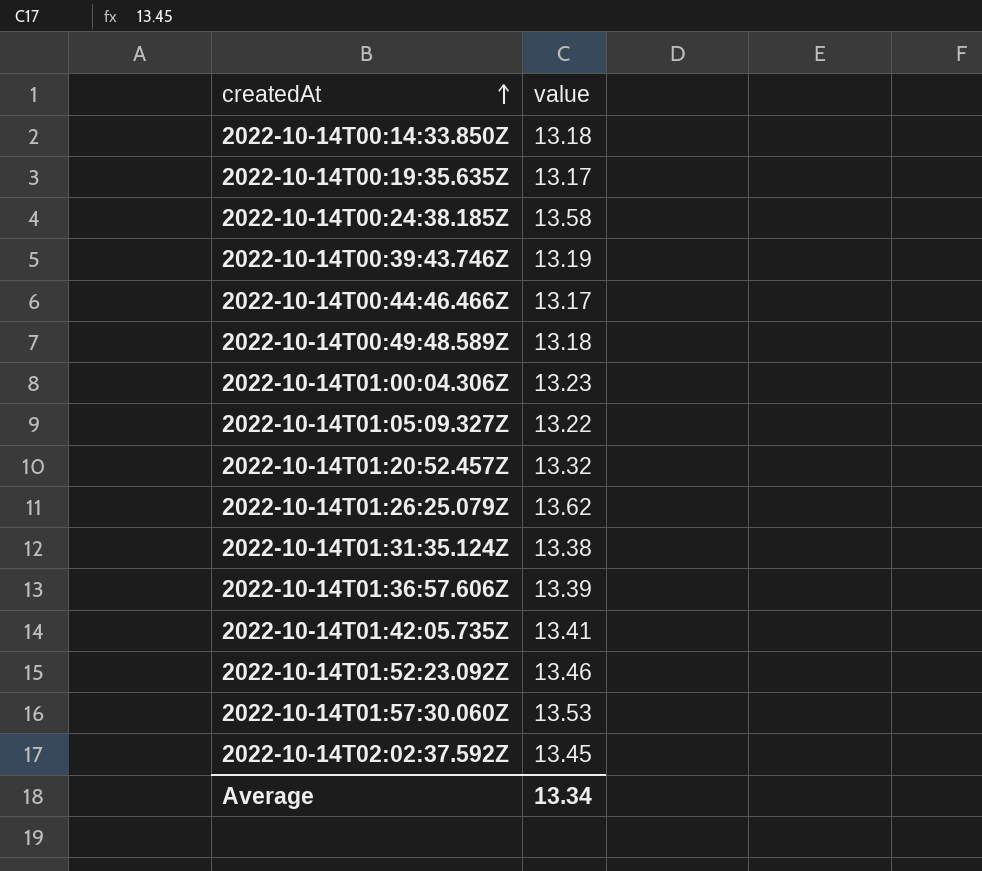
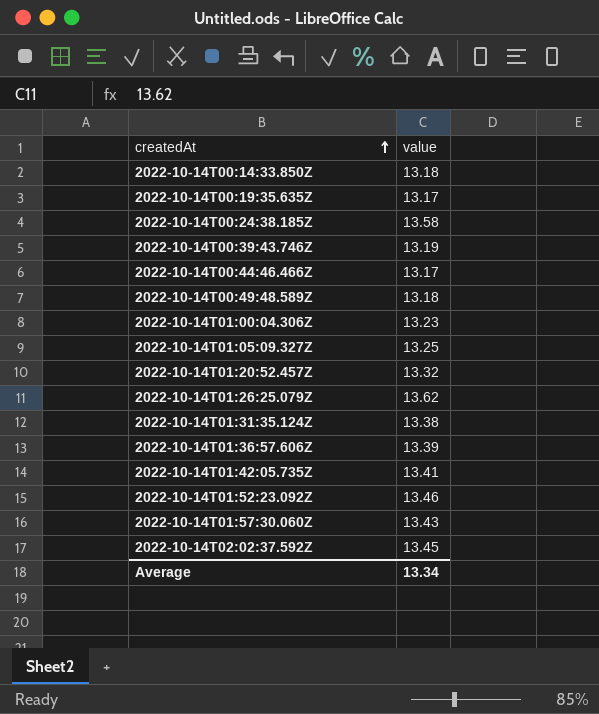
2022-10-14T01:05:09.327Z | value: 13.22 -> 13.25
2022-10-14T01:57:30.060Z | value: 13.53 -> 13.43

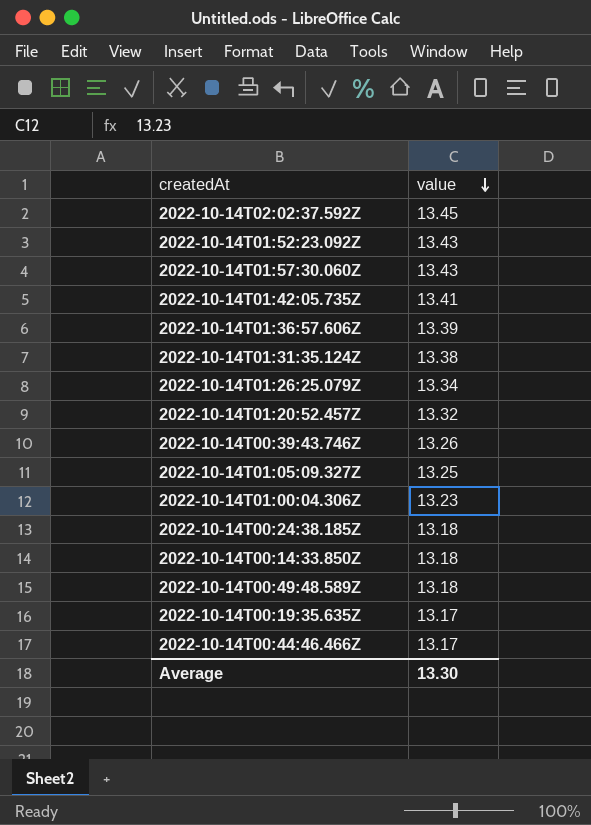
row order: createdAt ascending -> value descending
2022-10-14T01:52:23.092Z | value: 13.46 -> 13.43
2022-10-14T01:26:25.079Z | value: 13.62 -> 13.34
2022-10-14T00:39:43.746Z | value: 13.19 -> 13.26
2022-10-14T00:24:38.185Z | value: 13.58 -> 13.18
Average | value: 13.34 -> 13.30

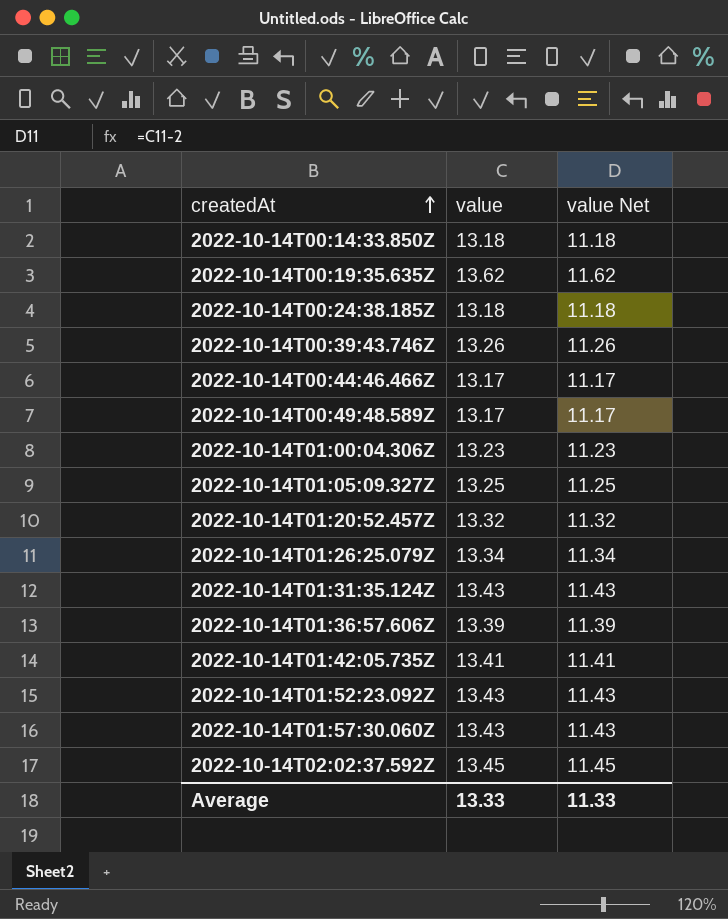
row order: value descending -> createdAt ascending
column value Net | formula: none -> [value] - 2
2022-10-14T00:19:35.635Z | value: 13.17 -> 13.62
2022-10-14T00:49:48.589Z | value: 13.18 -> 13.17
2022-10-14T01:31:35.124Z | value: 13.38 -> 13.43
Average | value: 13.30 -> 13.33

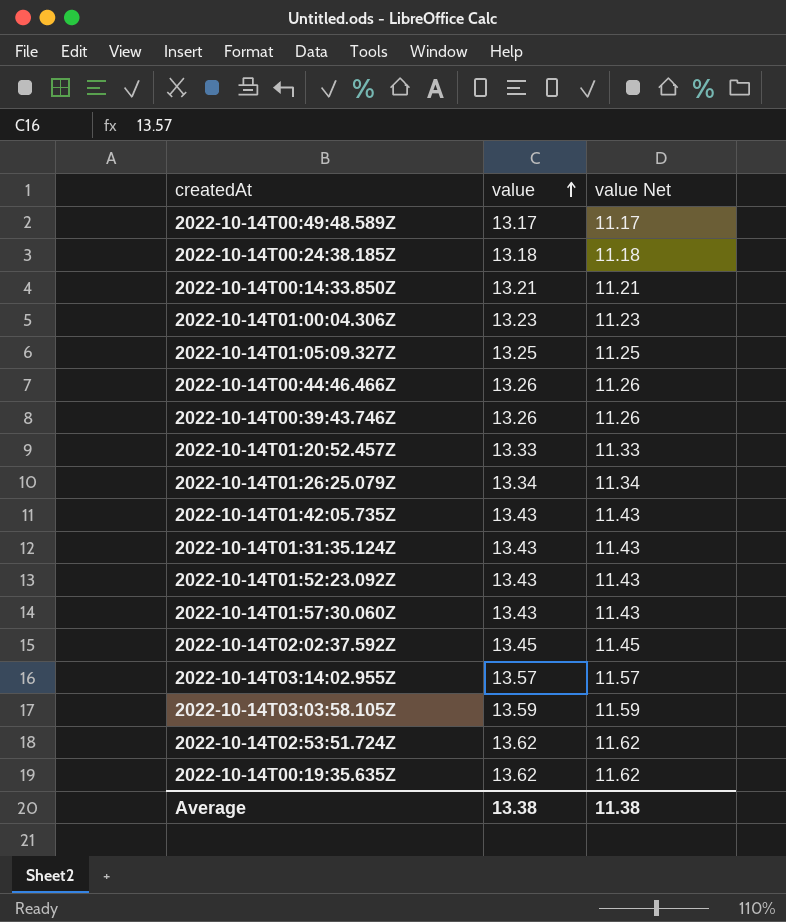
row order: createdAt ascending -> value ascending
row 2022-10-14T01:36:57.606Z: 13.39 | 11.39 -> none
2022-10-14T00:14:33.850Z | value: 13.18 -> 13.21
2022-10-14T00:14:33.850Z | value Net: 11.18 -> 11.21
2022-10-14T00:44:46.466Z | value: 13.17 -> 13.26
2022-10-14T00:44:46.466Z | value Net: 11.17 -> 11.26
2022-10-14T01:20:52.457Z | value: 13.32 -> 13.33
2022-10-14T01:20:52.457Z | value Net: 11.32 -> 11.33
2022-10-14T01:42:05.735Z | value: 13.41 -> 13.43
2022-10-14T01:42:05.735Z | value Net: 11.41 -> 11.43
row 2022-10-14T03:14:02.955Z: none -> 13.57 | 11.57
row 2022-10-14T03:03:58.105Z: none -> 13.59 | 11.59
row 2022-10-14T02:53:51.724Z: none -> 13.62 | 11.62
Average | value: 13.33 -> 13.38
Average | value Net: 11.33 -> 11.38

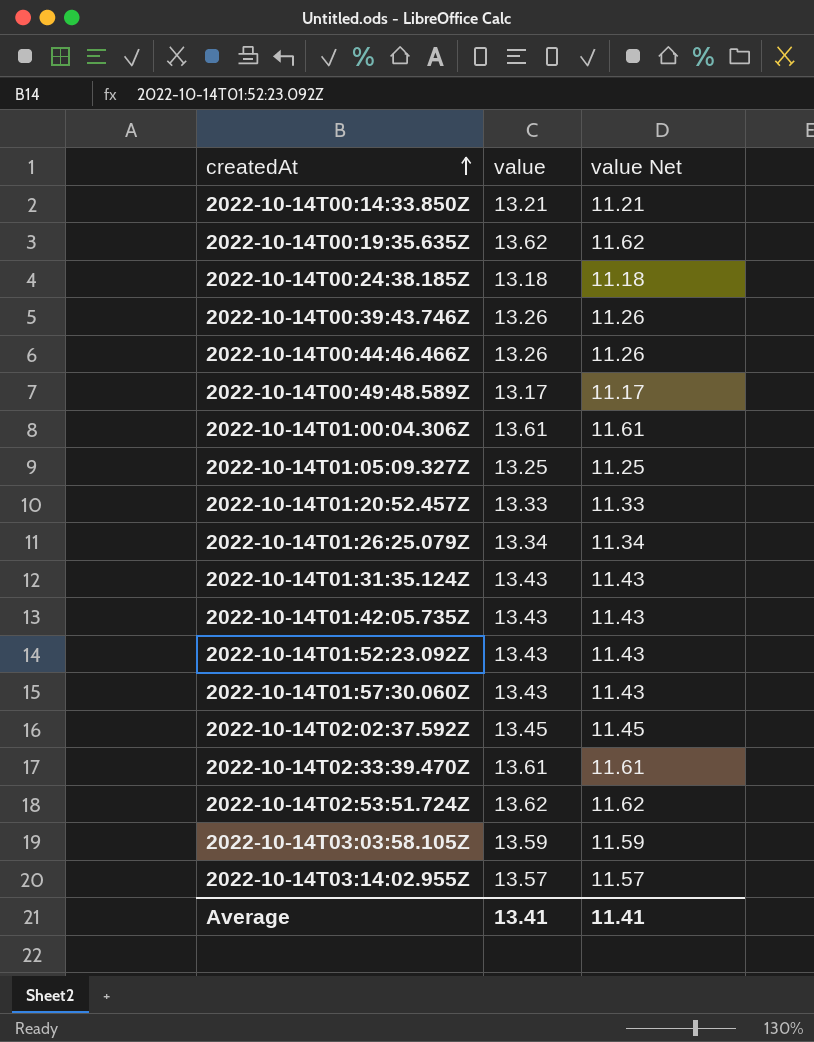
row order: value ascending -> createdAt ascending
2022-10-14T01:00:04.306Z | value: 13.23 -> 13.61
2022-10-14T01:00:04.306Z | value Net: 11.23 -> 11.61
row 2022-10-14T02:33:39.470Z: none -> 13.61 | 11.61
Average | value: 13.38 -> 13.41
Average | value Net: 11.38 -> 11.41

